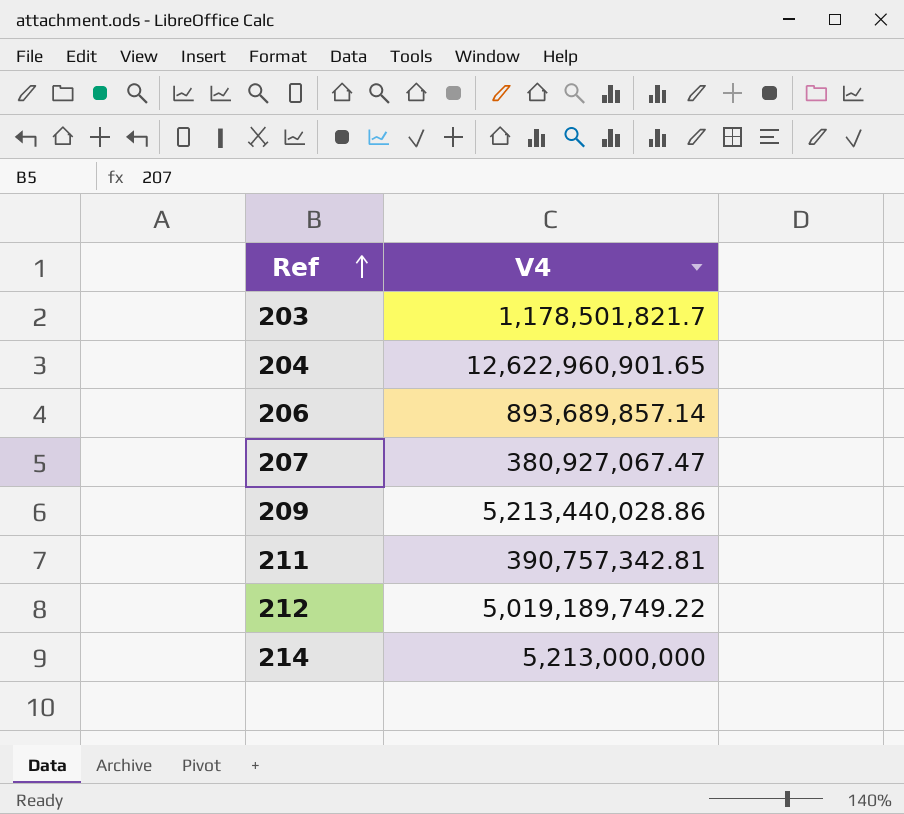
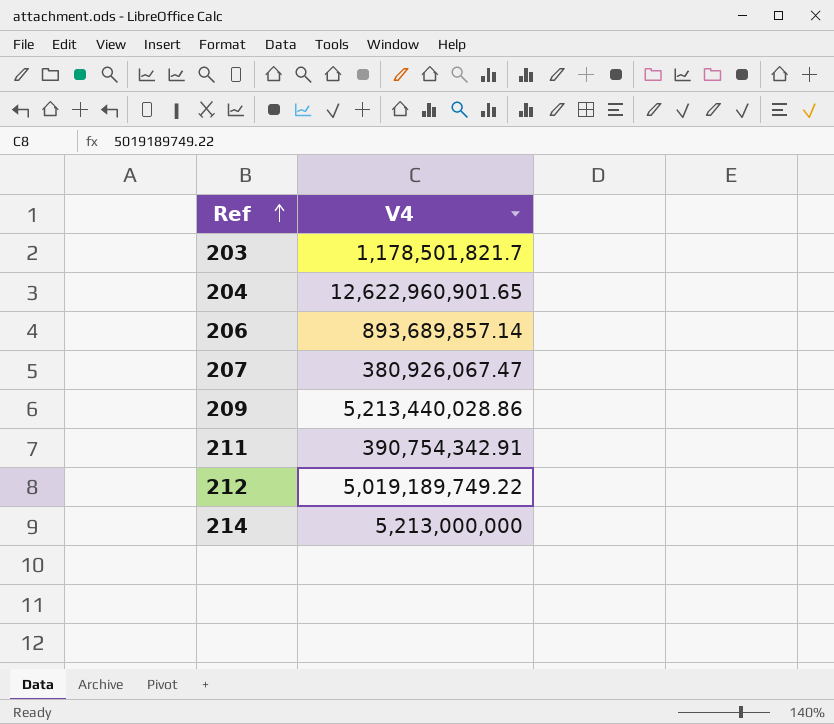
207 | V4: 380,927,067.47 -> 380,926,067.47
211 | V4: 390,757,342.81 -> 390,754,342.91

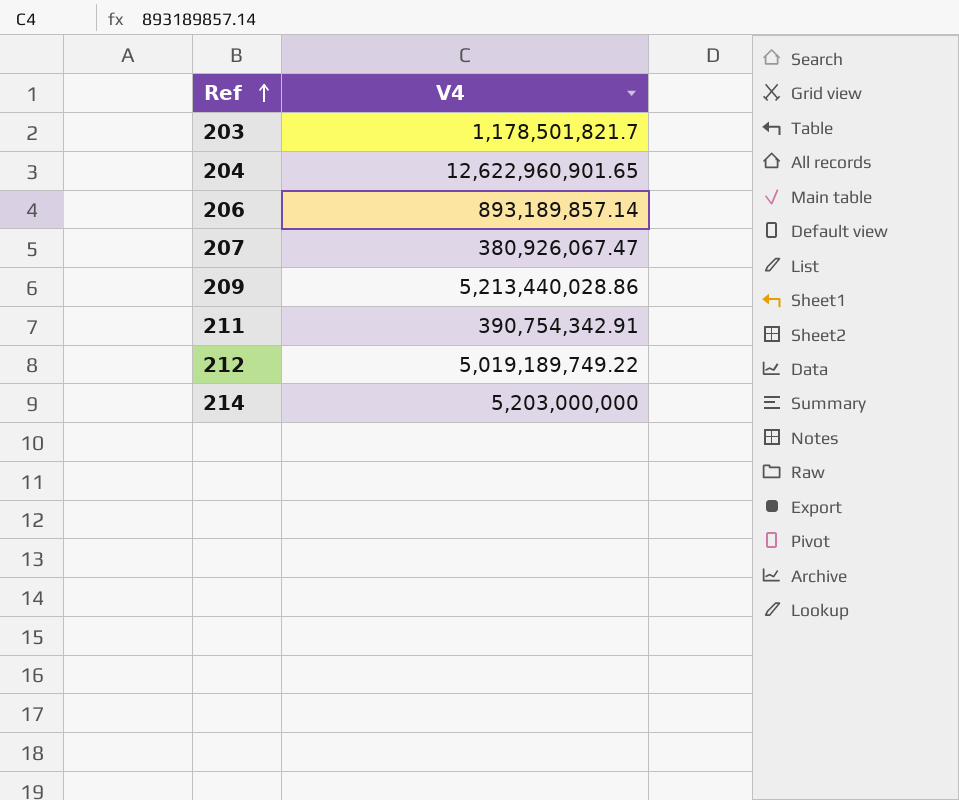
206 | V4: 893,689,857.14 -> 893,189,857.14
214 | V4: 5,213,000,000 -> 5,203,000,000

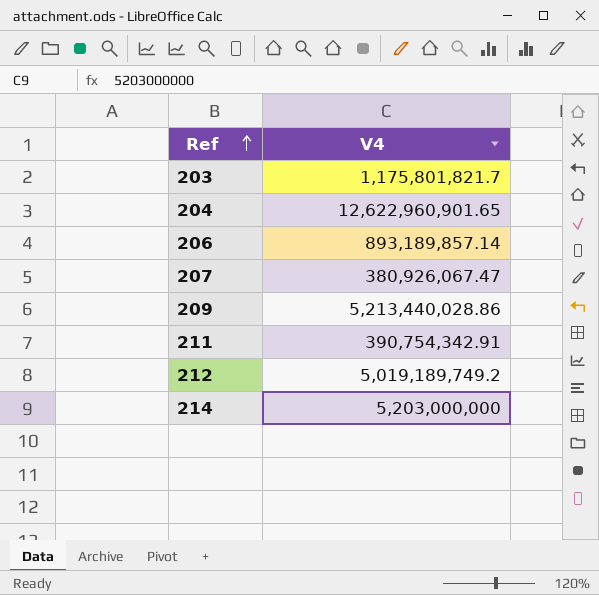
203 | V4: 1,178,501,821.7 -> 1,175,801,821.7
212 | V4: 5,019,189,749.22 -> 5,019,189,749.2

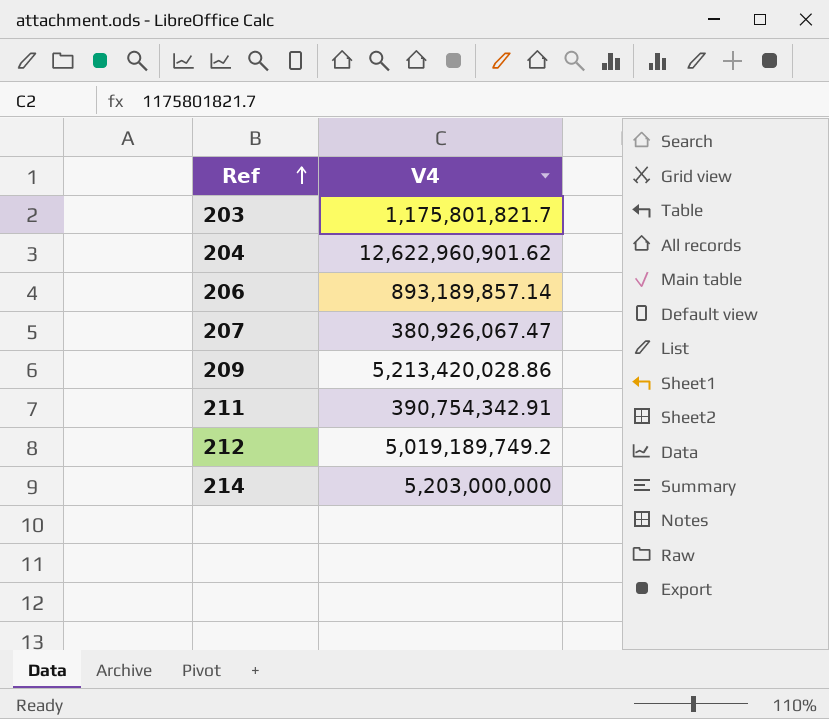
204 | V4: 12,622,960,901.65 -> 12,622,960,901.62
209 | V4: 5,213,440,028.86 -> 5,213,420,028.86

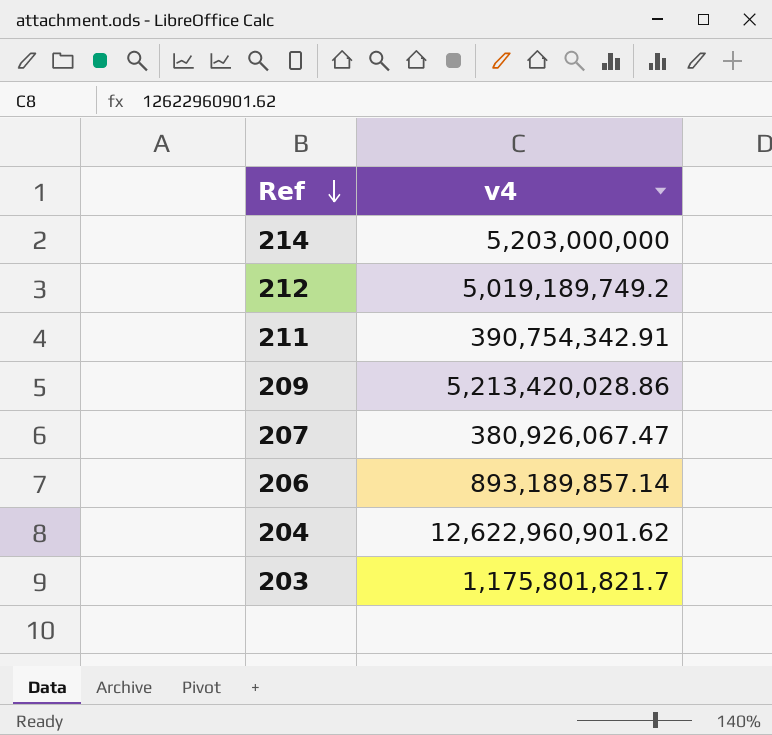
row order: Ref ascending -> Ref descending
column name: V4 -> v4

